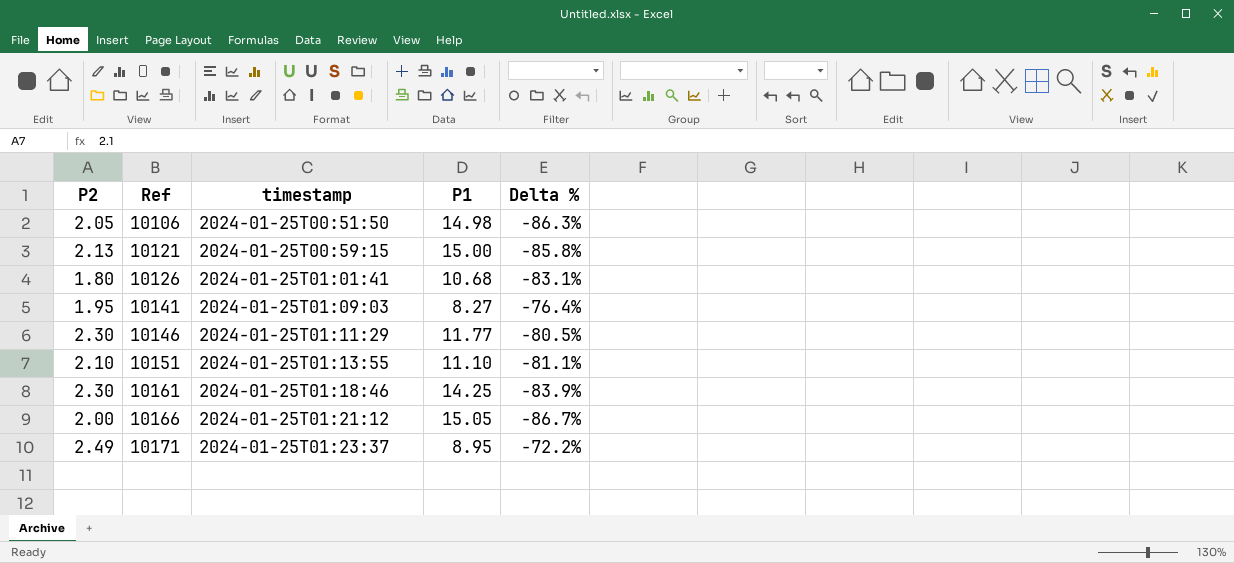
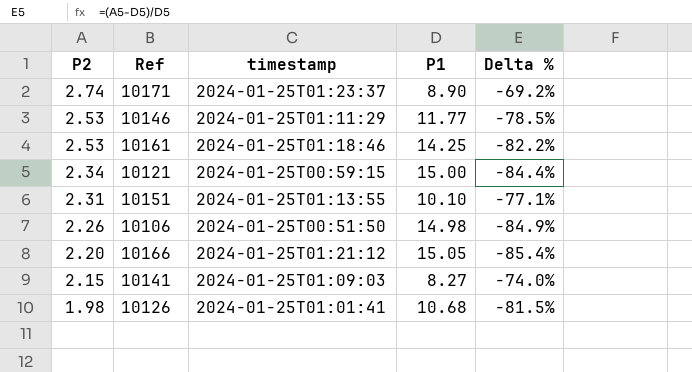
row order: Ref ascending -> P2 descending
10171 | P2: 2.49 -> 2.74
10171 | P1: 8.95 -> 8.90
10171 | Delta %: -72.2% -> -69.2%
10146 | P2: 2.30 -> 2.53
10146 | Delta %: -80.5% -> -78.5%
10161 | P2: 2.30 -> 2.53
10161 | Delta %: -83.9% -> -82.2%
10121 | P2: 2.13 -> 2.34
10121 | Delta %: -85.8% -> -84.4%
10151 | P2: 2.10 -> 2.31
10151 | P1: 11.10 -> 10.10
10151 | Delta %: -81.1% -> -77.1%
10106 | P2: 2.05 -> 2.26
10106 | Delta %: -86.3% -> -84.9%
10166 | P2: 2.00 -> 2.20
10166 | Delta %: -86.7% -> -85.4%
10141 | P2: 1.95 -> 2.15
10141 | Delta %: -76.4% -> -74.0%
10126 | P2: 1.80 -> 1.98
10126 | Delta %: -83.1% -> -81.5%

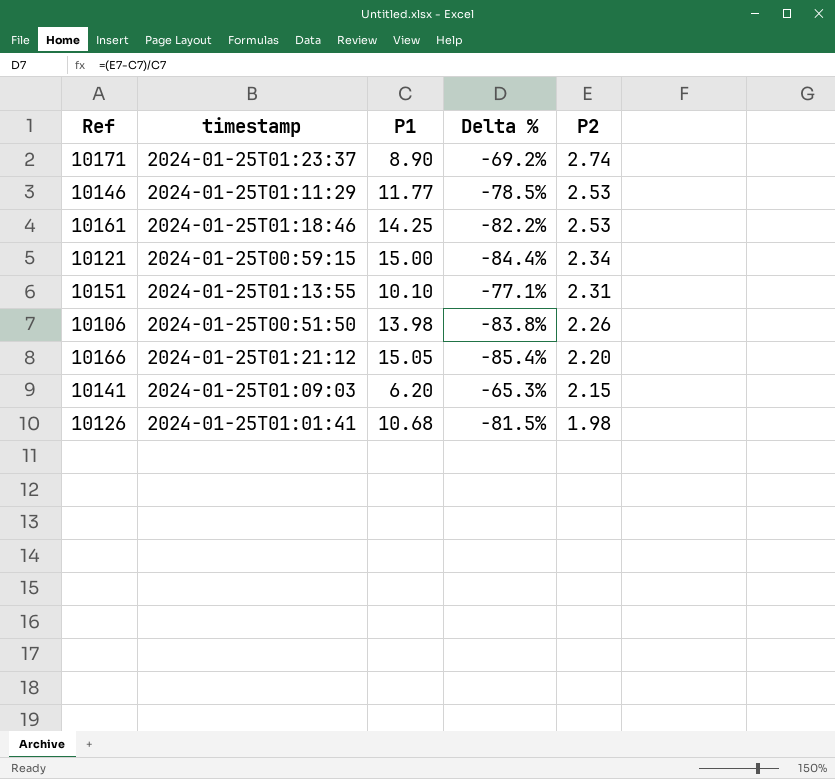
column P2 | position: 1 -> 5
10106 | P1: 14.98 -> 13.98
10106 | Delta %: -84.9% -> -83.8%
10141 | P1: 8.27 -> 6.20
10141 | Delta %: -74.0% -> -65.3%

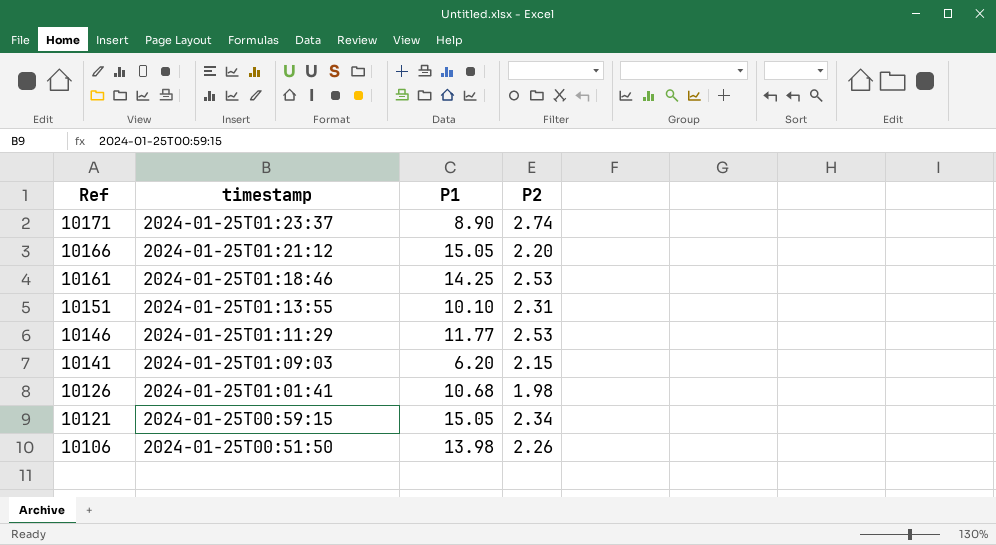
row order: P2 descending -> Ref descending
column Delta % | formula: ([P2] - [P1]) / [P1] -> none
10121 | P1: 15.00 -> 15.05

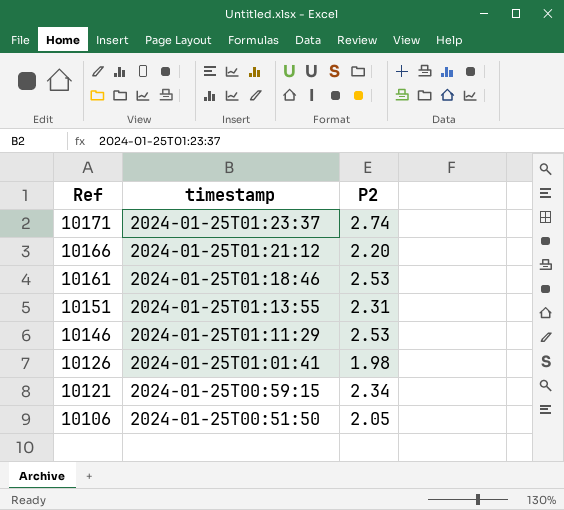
column P1 | position: 3 -> none
row 10141: 2024-01-25T01:09:03 | 6.20 | 2.15 -> none
10106 | P2: 2.26 -> 2.05

